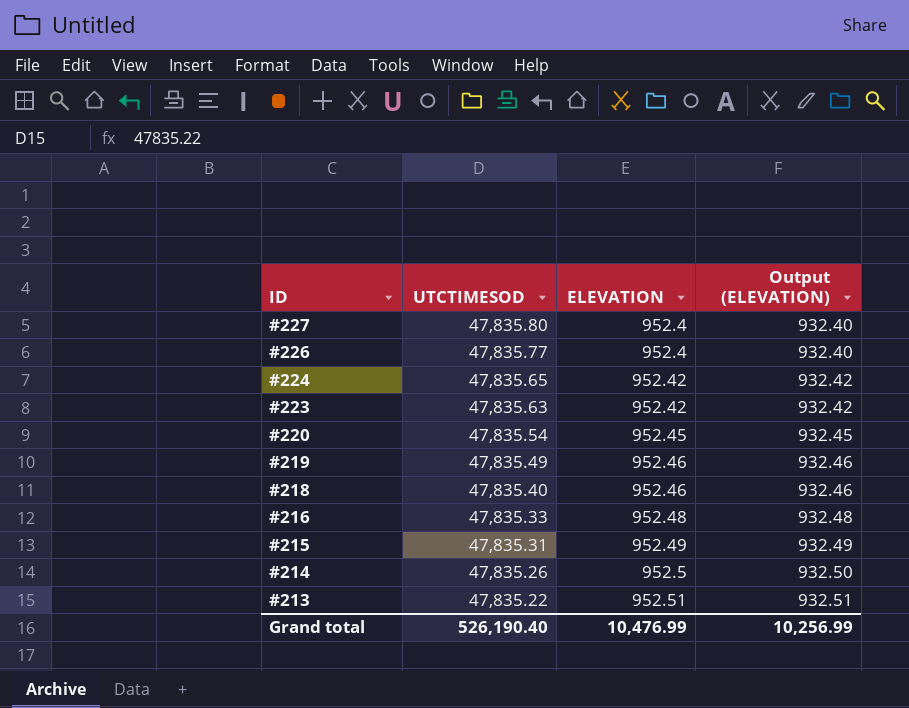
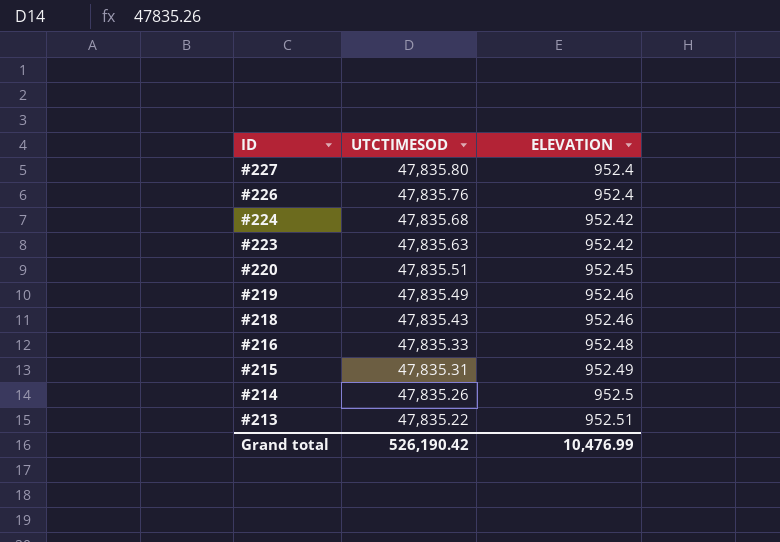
column Output (ELEVATION) | formula: [ELEVATION] - 20 -> none
#226 | UTCTIMESOD: 47,835.77 -> 47,835.76
#224 | UTCTIMESOD: 47,835.65 -> 47,835.68
#220 | UTCTIMESOD: 47,835.54 -> 47,835.51
#218 | UTCTIMESOD: 47,835.40 -> 47,835.43
Grand total | UTCTIMESOD: 526,190.40 -> 526,190.42

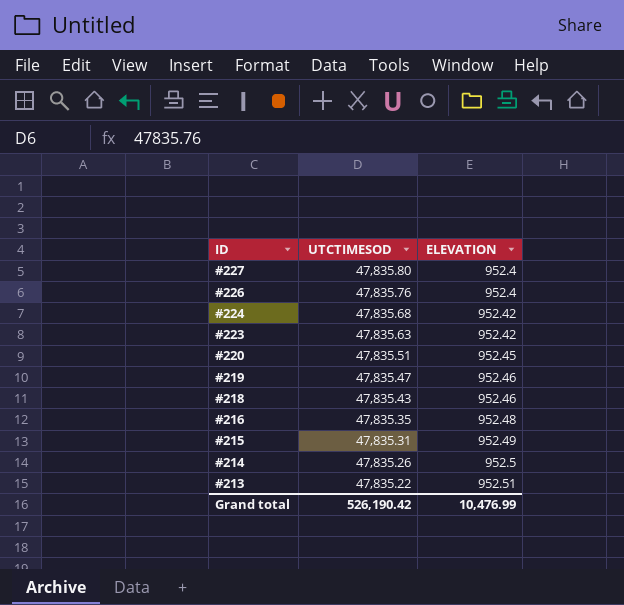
#219 | UTCTIMESOD: 47,835.49 -> 47,835.47
#216 | UTCTIMESOD: 47,835.33 -> 47,835.35

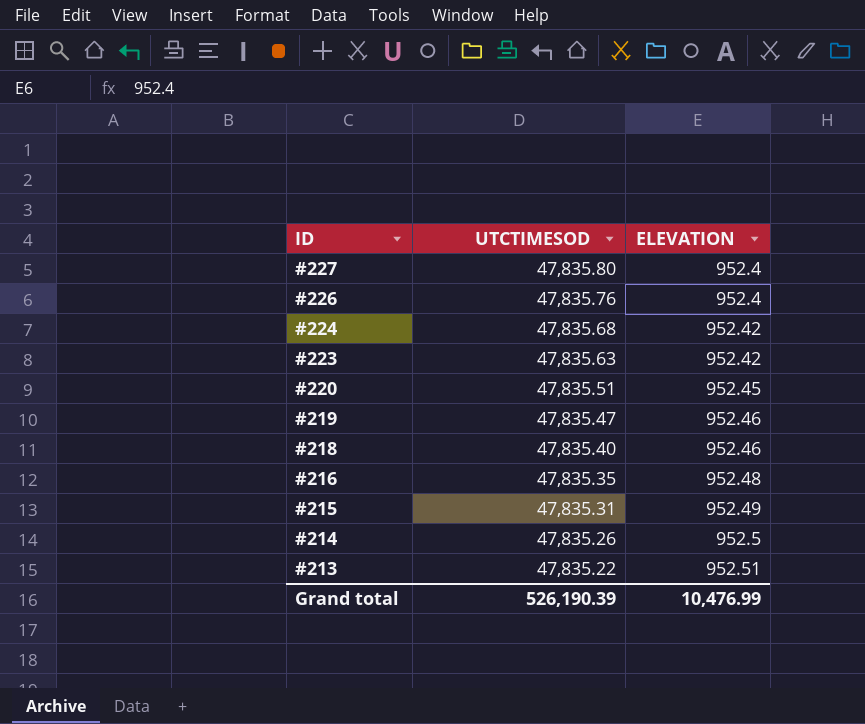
#218 | UTCTIMESOD: 47,835.43 -> 47,835.40
Grand total | UTCTIMESOD: 526,190.42 -> 526,190.39

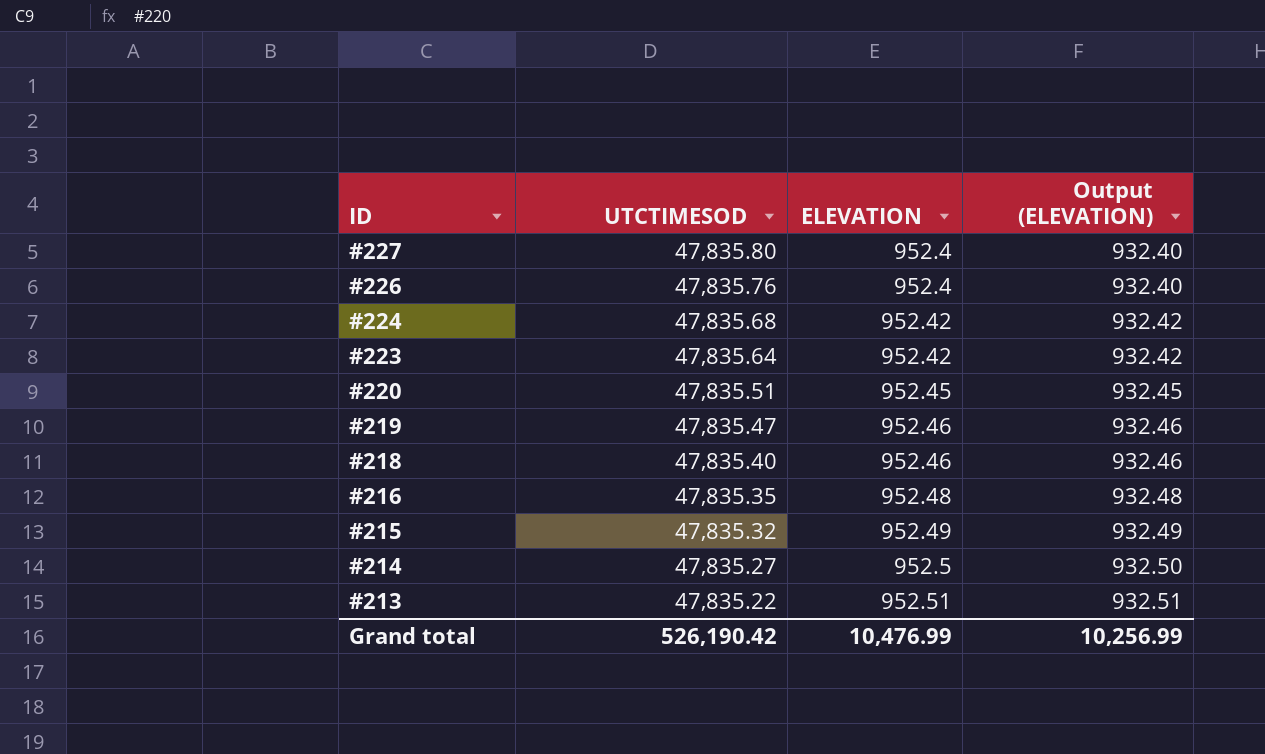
column Output (ELEVATION) | formula: none -> [ELEVATION] - 20
#223 | UTCTIMESOD: 47,835.63 -> 47,835.64
#215 | UTCTIMESOD: 47,835.31 -> 47,835.32
#214 | UTCTIMESOD: 47,835.26 -> 47,835.27
Grand total | UTCTIMESOD: 526,190.39 -> 526,190.42

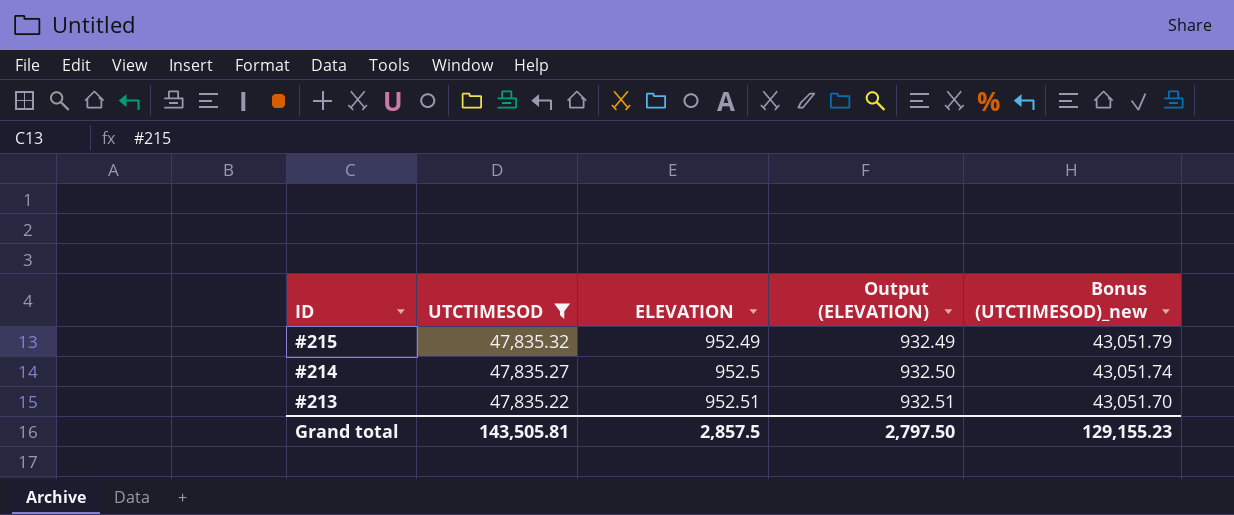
filter: none -> UTCTIMESOD <= 47,835.32
column Bonus (UTCTIMESOD)_new | formula: none -> [UTCTIMESOD] * 0.9
Grand total | UTCTIMESOD: 526,190.42 -> 143,505.81
Grand total | ELEVATION: 10,476.99 -> 2,857.5
Grand total | Output (ELEVATION): 10,256.99 -> 2,797.50

